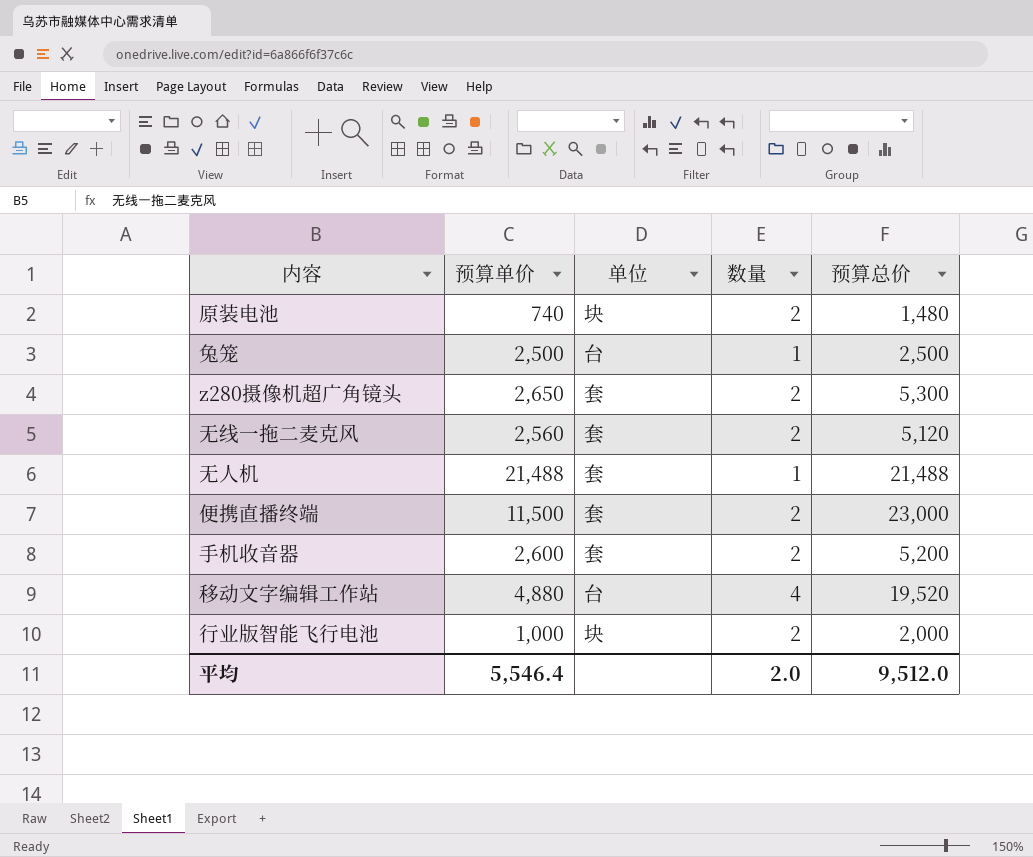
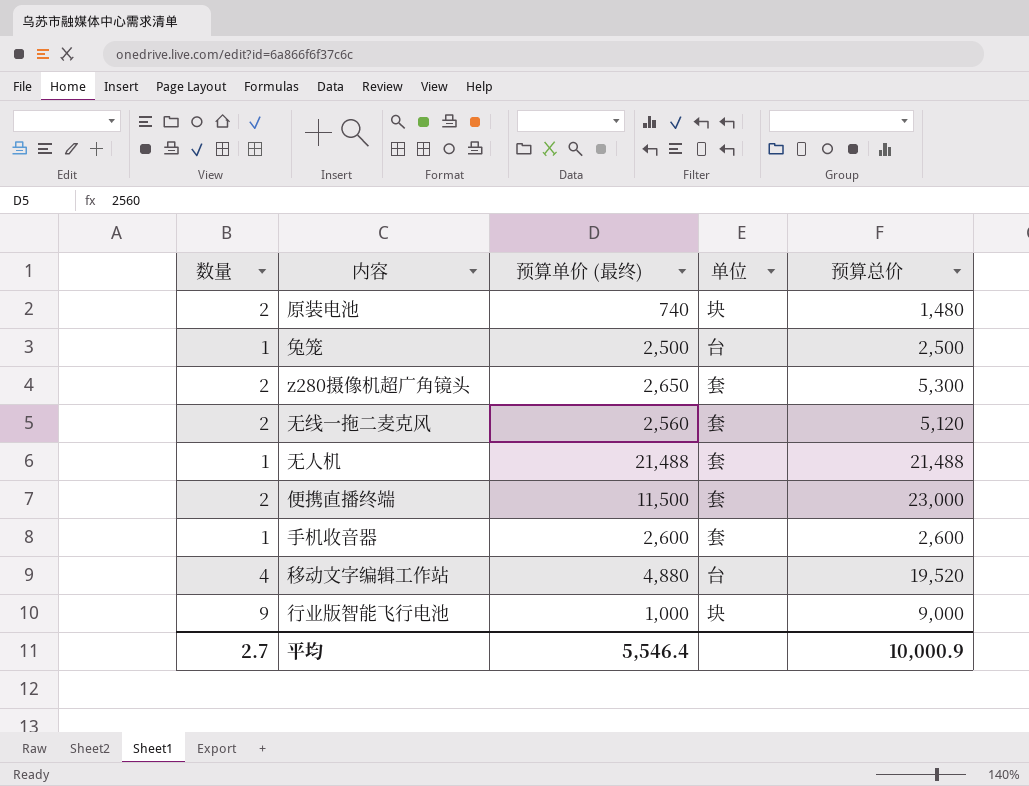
column 数量 | position: 4 -> 1
column name: 预算单价 -> 预算单价 (最终)
手机收音器 | 数量: 2 -> 1
手机收音器 | 预算总价: 5,200 -> 2,600
行业版智能飞行电池 | 数量: 2 -> 9
行业版智能飞行电池 | 预算总价: 2,000 -> 9,000
平均 | 数量: 2.0 -> 2.7
平均 | 预算总价: 9,512.0 -> 10,000.9

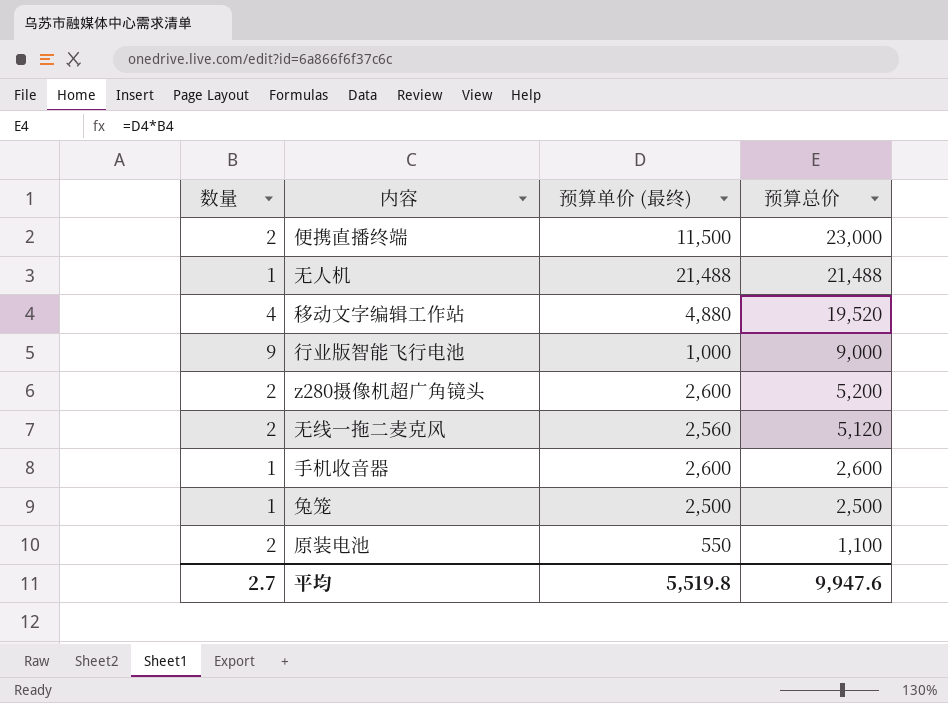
row order: none -> 预算总价 descending
column 单位 | position: 4 -> none
z280摄像机超广角镜头 | 预算单价 (最终): 2,650 -> 2,600
z280摄像机超广角镜头 | 预算总价: 5,300 -> 5,200
原装电池 | 预算单价 (最终): 740 -> 550
原装电池 | 预算总价: 1,480 -> 1,100
平均 | 预算单价 (最终): 5,546.4 -> 5,519.8
平均 | 预算总价: 10,000.9 -> 9,947.6

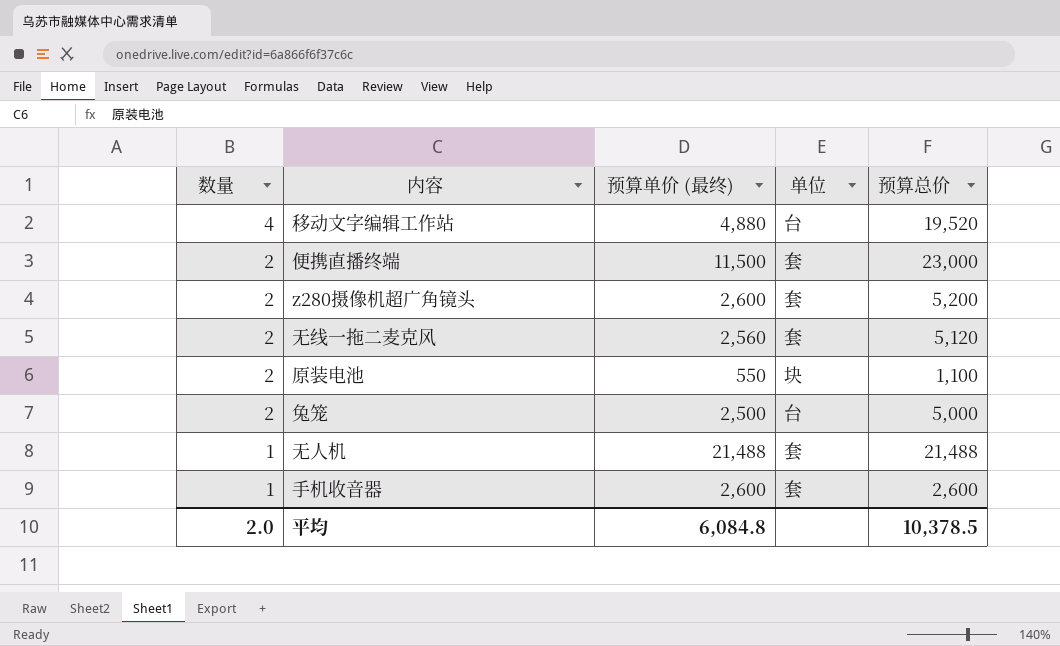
row order: 预算总价 descending -> 数量 descending
column 单位 | position: none -> 4
row 行业版智能飞行电池: 9 | 1,000 | 9,000 -> none
兔笼 | 数量: 1 -> 2
兔笼 | 预算总价: 2,500 -> 5,000
平均 | 数量: 2.7 -> 2.0
平均 | 预算单价 (最终): 5,519.8 -> 6,084.8
平均 | 预算总价: 9,947.6 -> 10,378.5

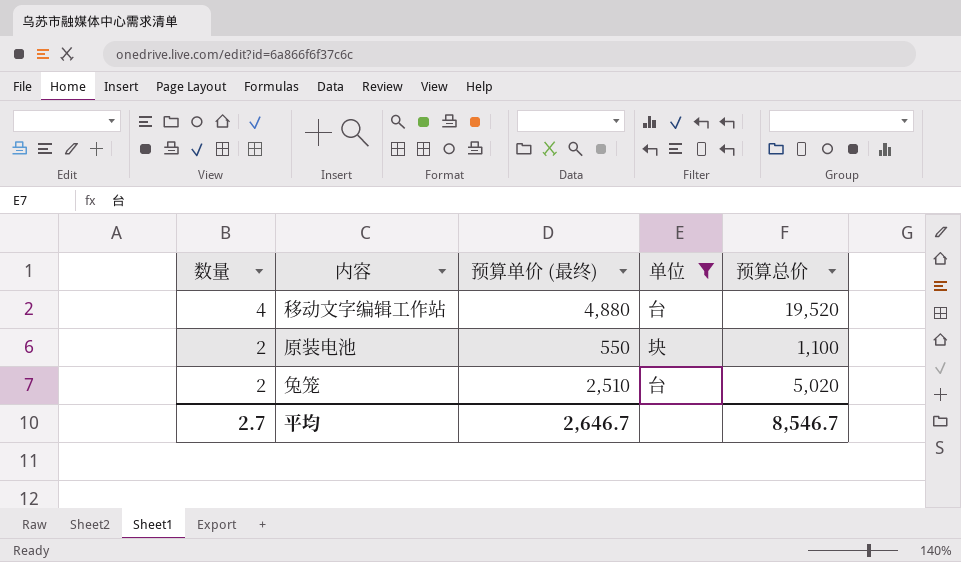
filter: none -> 单位 != 套
兔笼 | 预算单价 (最终): 2,500 -> 2,510
兔笼 | 预算总价: 5,000 -> 5,020
平均 | 数量: 2.0 -> 2.7
平均 | 预算单价 (最终): 6,084.8 -> 2,646.7
平均 | 预算总价: 10,378.5 -> 8,546.7

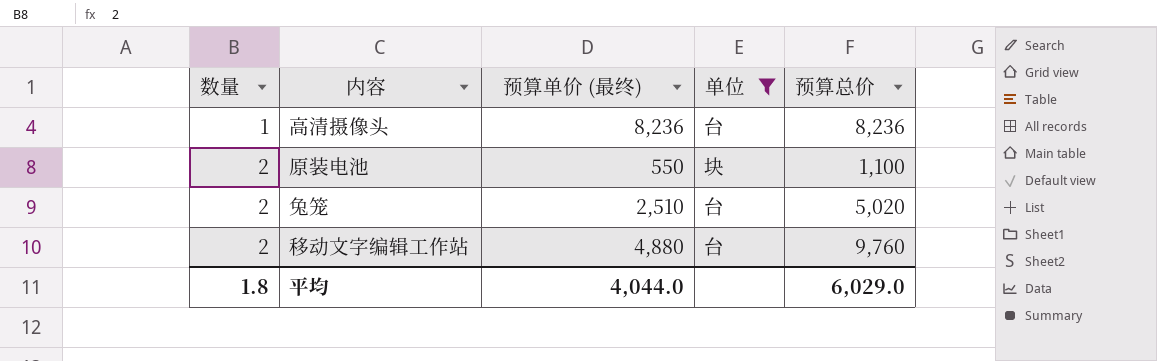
row order: 数量 descending -> 数量 ascending
row 高清摄像头: none -> 1 | 8,236 | 台 | 8,236
移动文字编辑工作站 | 数量: 4 -> 2
移动文字编辑工作站 | 预算总价: 19,520 -> 9,760
平均 | 数量: 2.7 -> 1.8
平均 | 预算单价 (最终): 2,646.7 -> 4,044.0
平均 | 预算总价: 8,546.7 -> 6,029.0

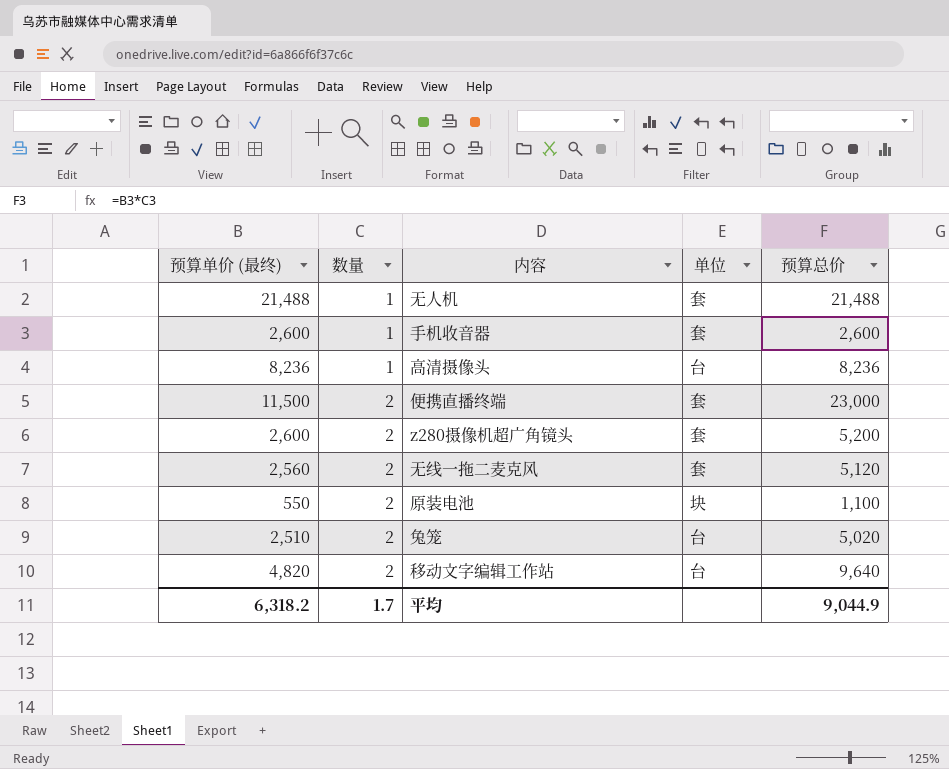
filter: 单位 != 套 -> none
column 预算单价 (最终) | position: 3 -> 1
移动文字编辑工作站 | 预算单价 (最终): 4,880 -> 4,820
移动文字编辑工作站 | 预算总价: 9,760 -> 9,640
平均 | 预算单价 (最终): 4,044.0 -> 6,318.2
平均 | 数量: 1.8 -> 1.7
平均 | 预算总价: 6,029.0 -> 9,044.9

